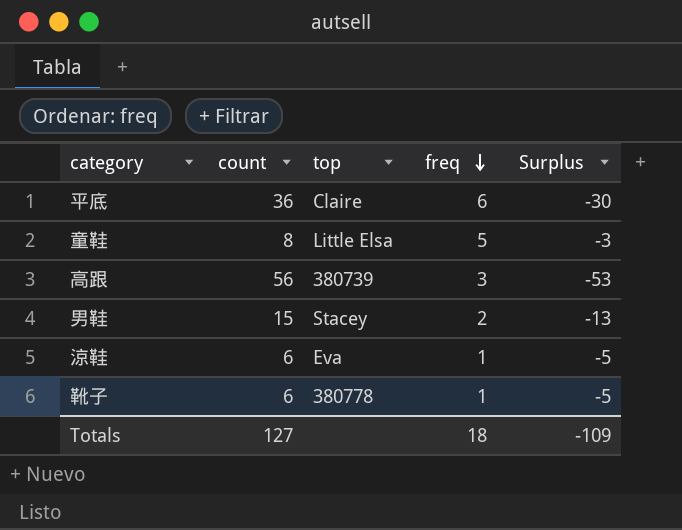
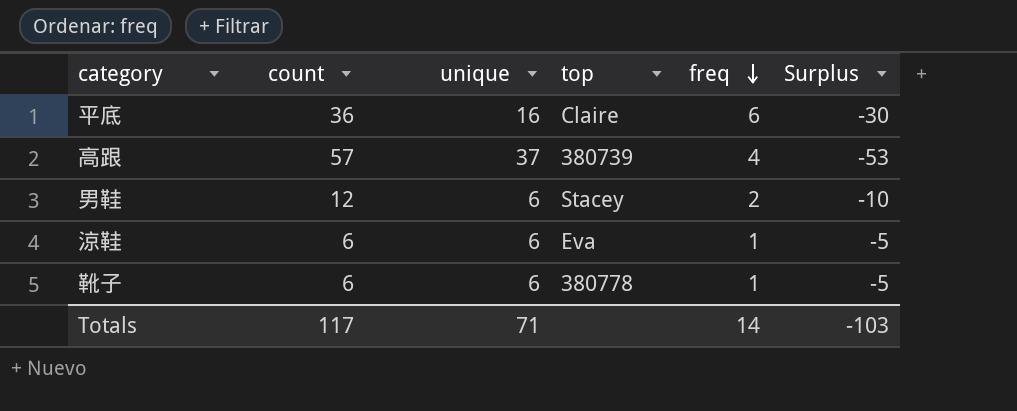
column unique | position: none -> 3
row 童鞋: 8 | Little Elsa | 5 | -3 -> none
高跟 | count: 56 -> 57
高跟 | freq: 3 -> 4
男鞋 | count: 15 -> 12
男鞋 | Surplus: -13 -> -10
Totals | count: 127 -> 117
Totals | freq: 18 -> 14
Totals | Surplus: -109 -> -103

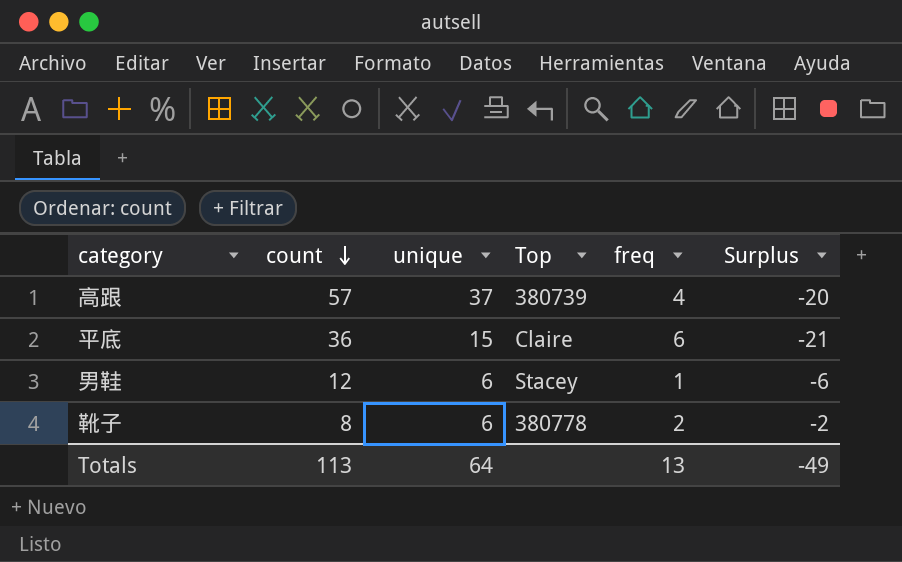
row order: freq descending -> count descending
column name: top -> Top
column Surplus | formula: [freq] - [count] -> [unique] - [count]
row 涼鞋: 6 | 6 | Eva | 1 | -5 -> none
平底 | unique: 16 -> 15
男鞋 | freq: 2 -> 1
靴子 | count: 6 -> 8
靴子 | freq: 1 -> 2
Totals | count: 117 -> 113
Totals | unique: 71 -> 64
Totals | freq: 14 -> 13
Totals | Surplus: -103 -> -49

